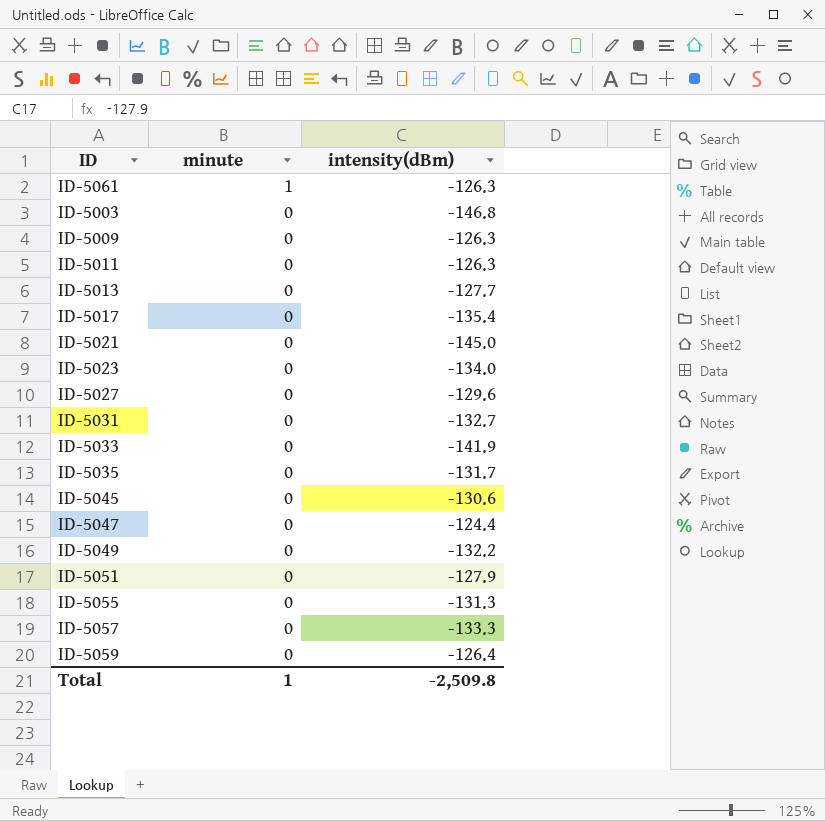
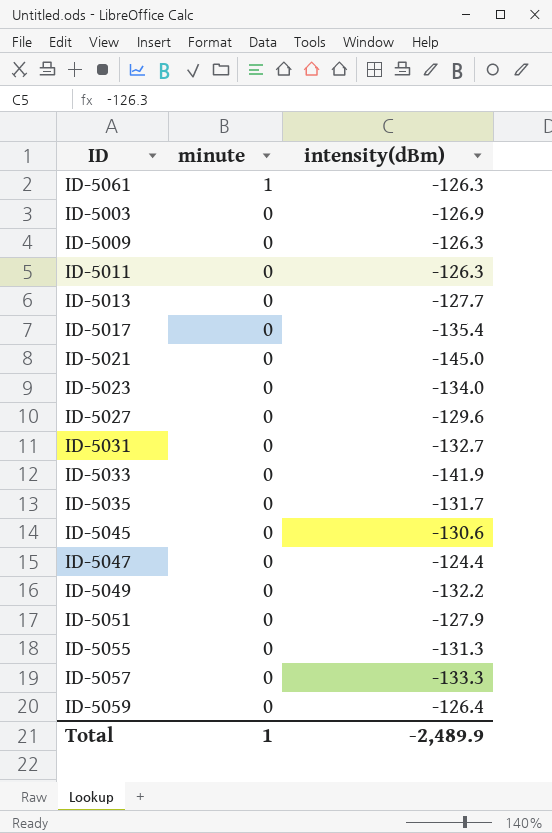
ID-5003 | intensity(dBm): -146.8 -> -126.9
Total | intensity(dBm): -2,509.8 -> -2,489.9

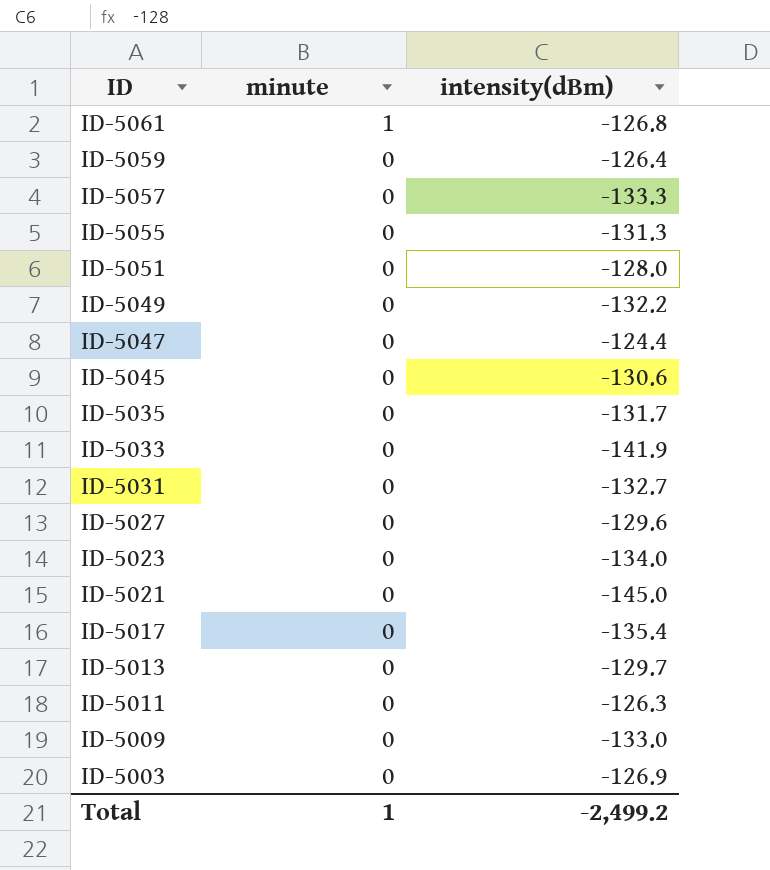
row order: minute descending -> ID descending
ID-5061 | intensity(dBm): -126.3 -> -126.8
ID-5051 | intensity(dBm): -127.9 -> -128.0
ID-5013 | intensity(dBm): -127.7 -> -129.7
ID-5009 | intensity(dBm): -126.3 -> -133.0
Total | intensity(dBm): -2,489.9 -> -2,499.2

